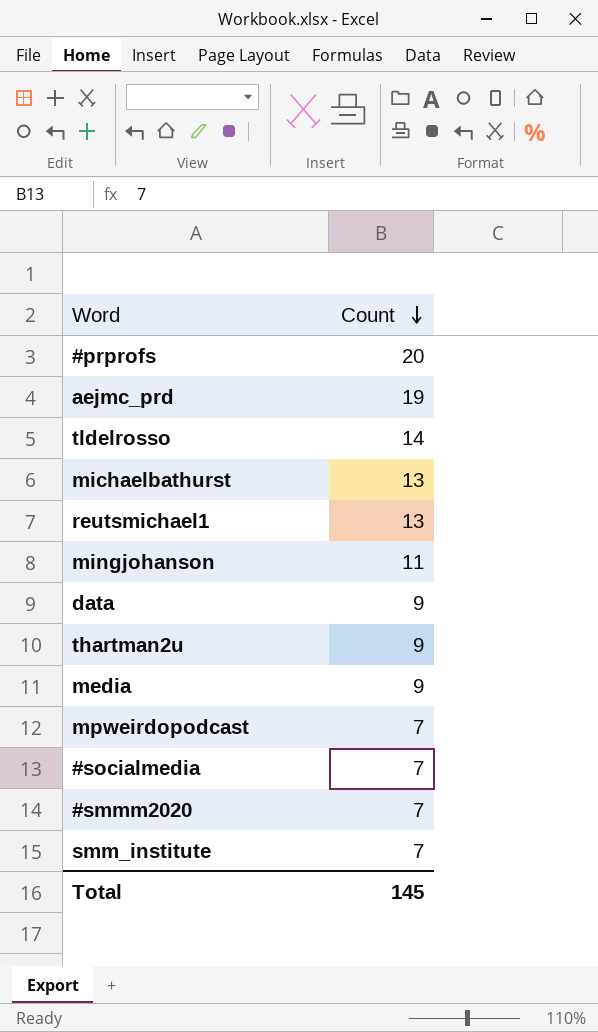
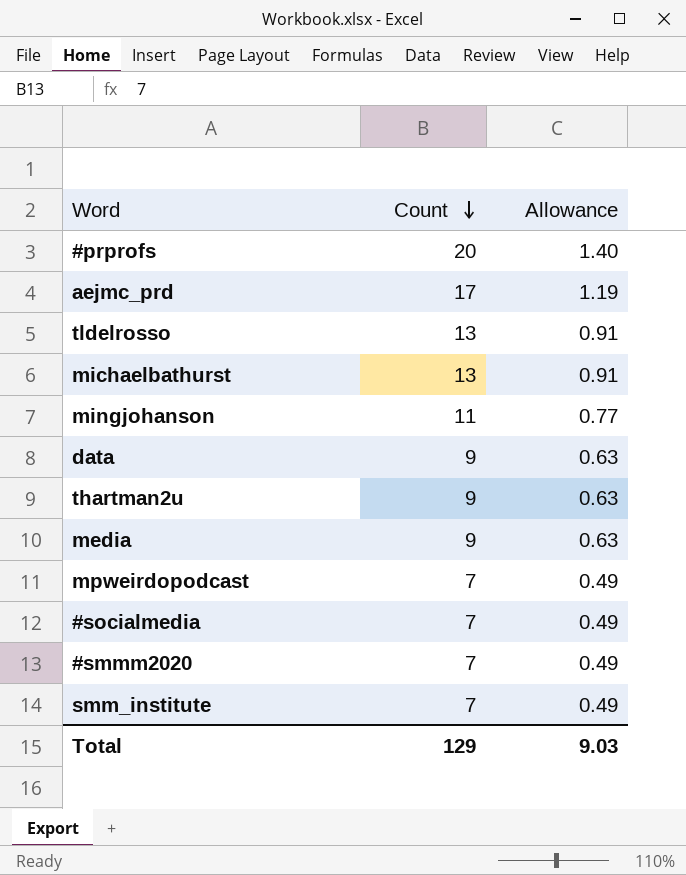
column Allowance | formula: none -> [Count] * 0.07
row reutsmichael1: 13 -> none
aejmc_prd | Count: 19 -> 17
tldelrosso | Count: 14 -> 13
Total | Count: 145 -> 129

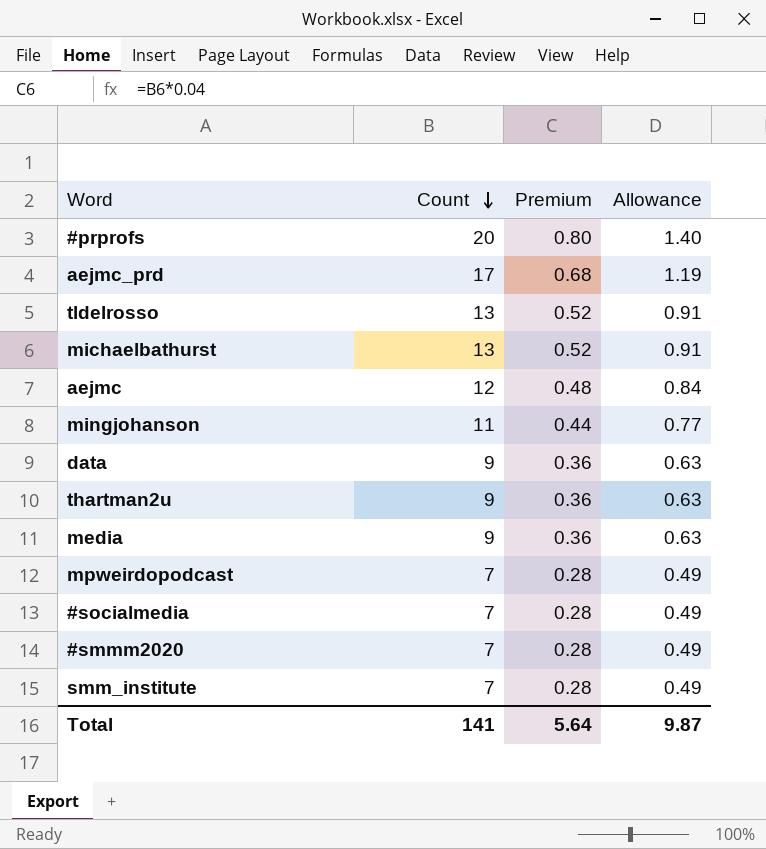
column Premium | formula: none -> [Count] * 0.04
row aejmc: none -> 12 | 0.48 | 0.84
Total | Count: 129 -> 141
Total | Allowance: 9.03 -> 9.87

